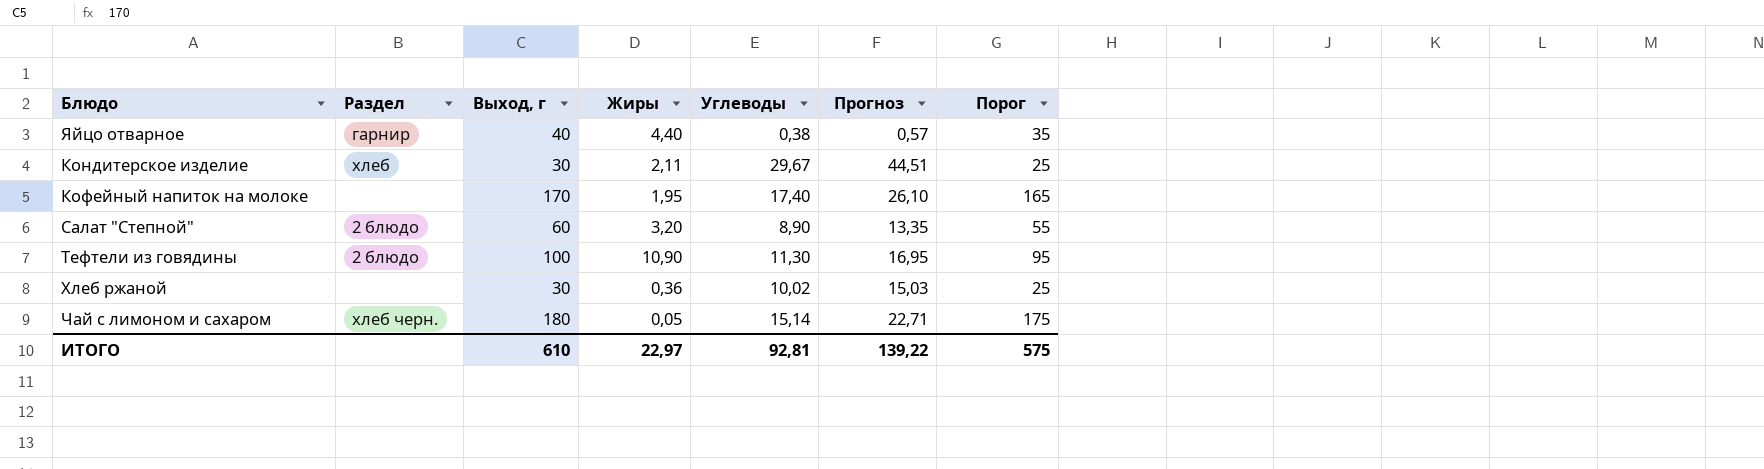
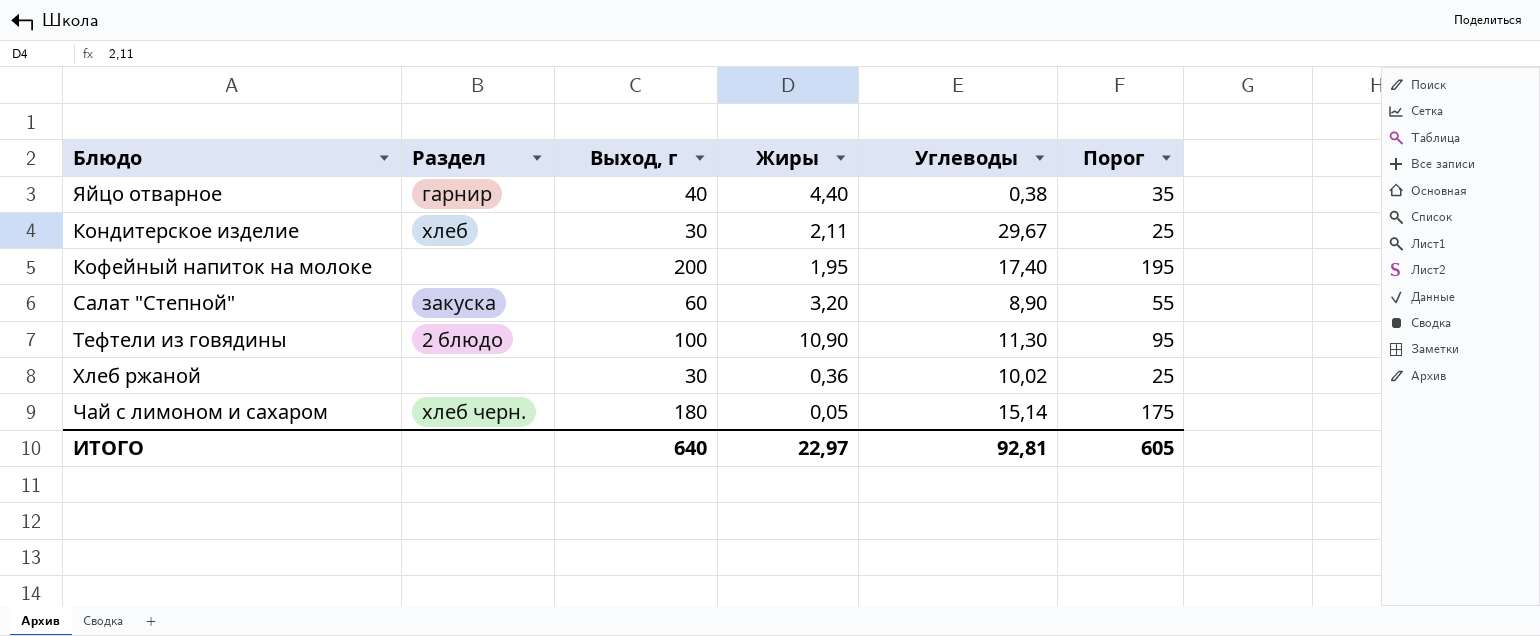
column Прогноз | formula: [Углеводы] * 1,5 -> none
Кофейный напиток на молоке | Выход, г: 170 -> 200
Кофейный напиток на молоке | Порог: 165 -> 195
Салат "Степной" | Раздел: 2 блюдо -> закуска
ИТОГО | Выход, г: 610 -> 640
ИТОГО | Порог: 575 -> 605

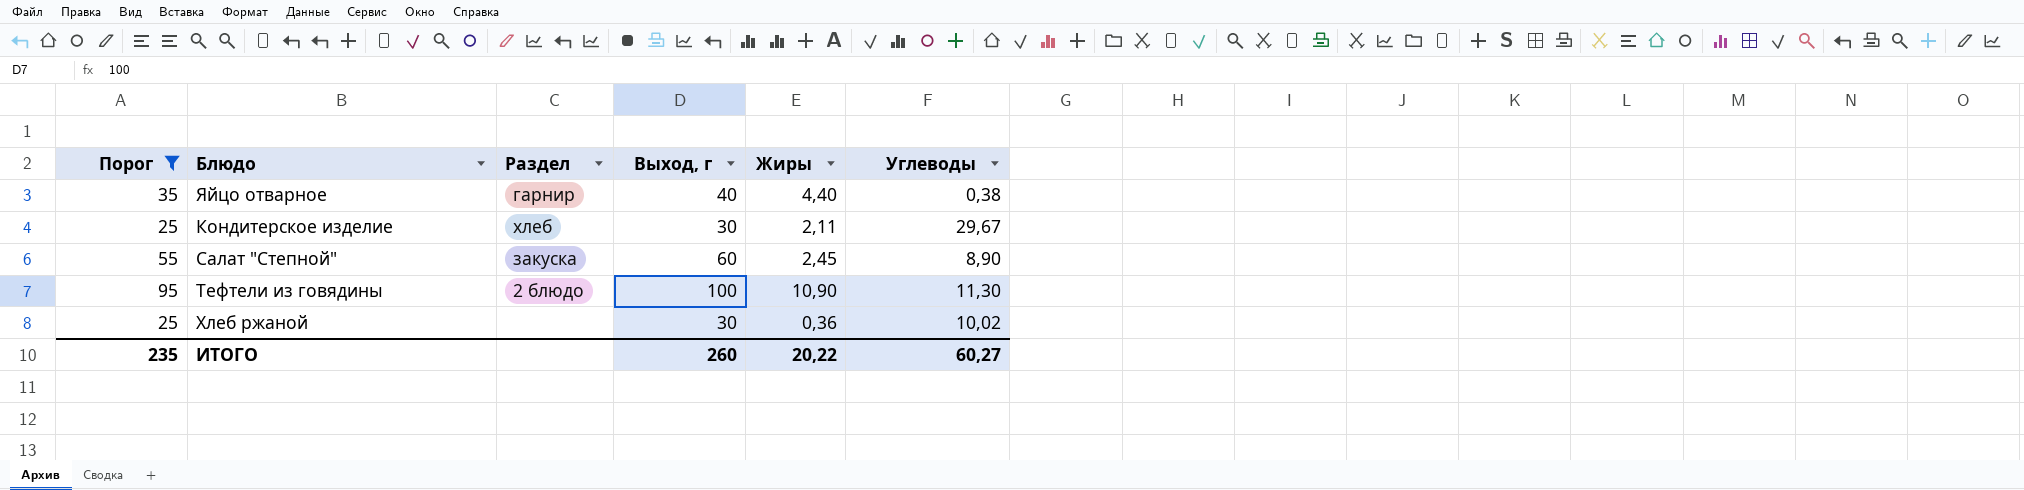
filter: none -> Порог <= 95
column Порог | position: 6 -> 1
Салат "Степной" | Жиры: 3,20 -> 2,45
ИТОГО | Порог: 605 -> 235
ИТОГО | Выход, г: 640 -> 260
ИТОГО | Жиры: 22,97 -> 20,22
ИТОГО | Углеводы: 92,81 -> 60,27

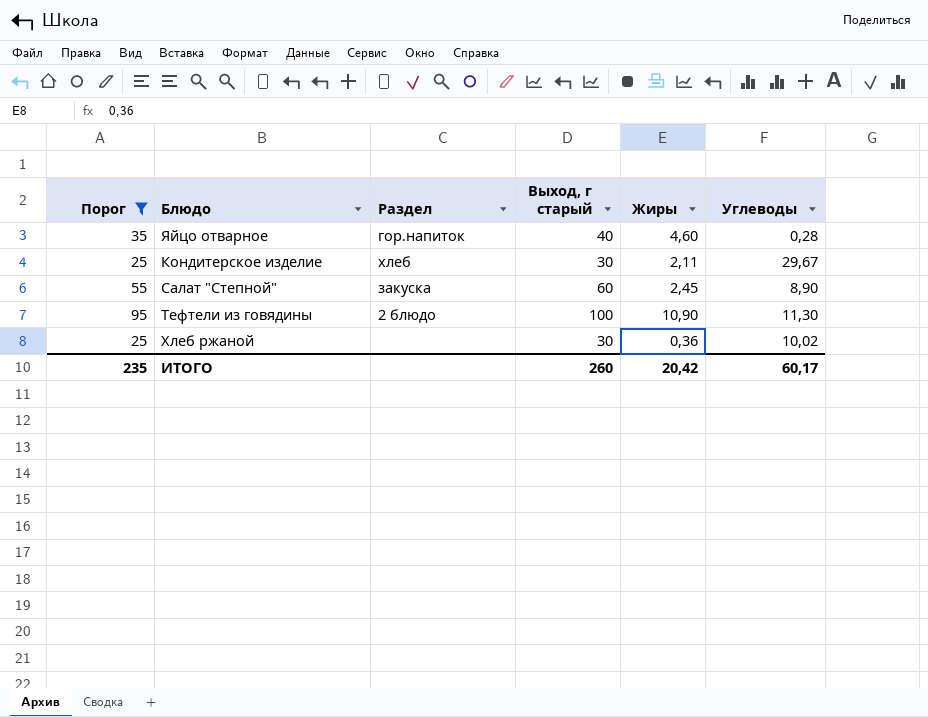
column name: Выход, г -> Выход, г старый
Яйцо отварное | Раздел: гарнир -> гор.напиток
Яйцо отварное | Жиры: 4,40 -> 4,60
Яйцо отварное | Углеводы: 0,38 -> 0,28
ИТОГО | Жиры: 20,22 -> 20,42
ИТОГО | Углеводы: 60,27 -> 60,17

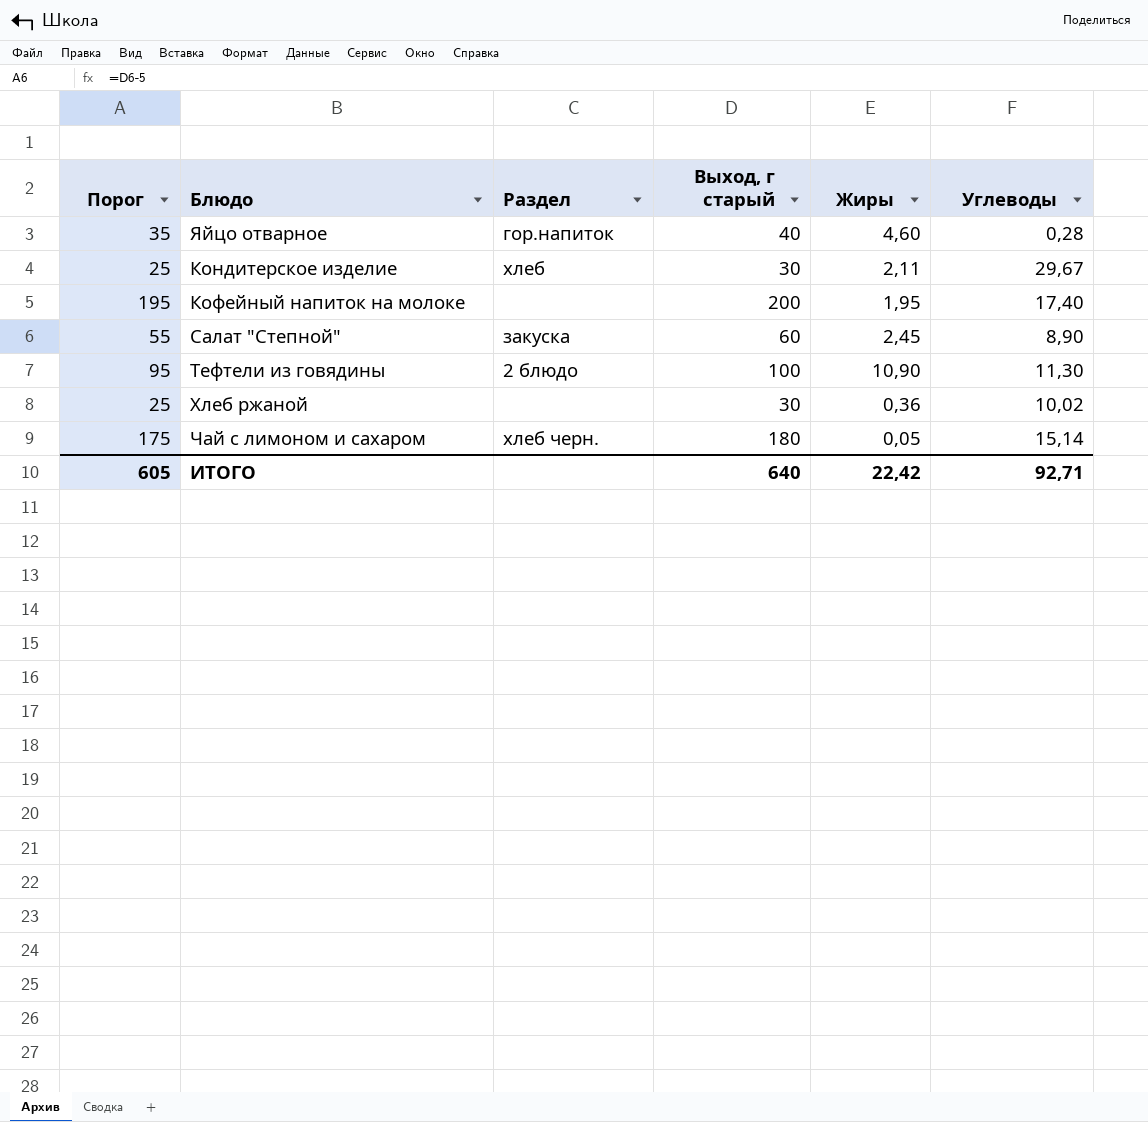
filter: Порог <= 95 -> none
ИТОГО | Порог: 235 -> 605
ИТОГО | Выход, г старый: 260 -> 640
ИТОГО | Жиры: 20,42 -> 22,42
ИТОГО | Углеводы: 60,17 -> 92,71

